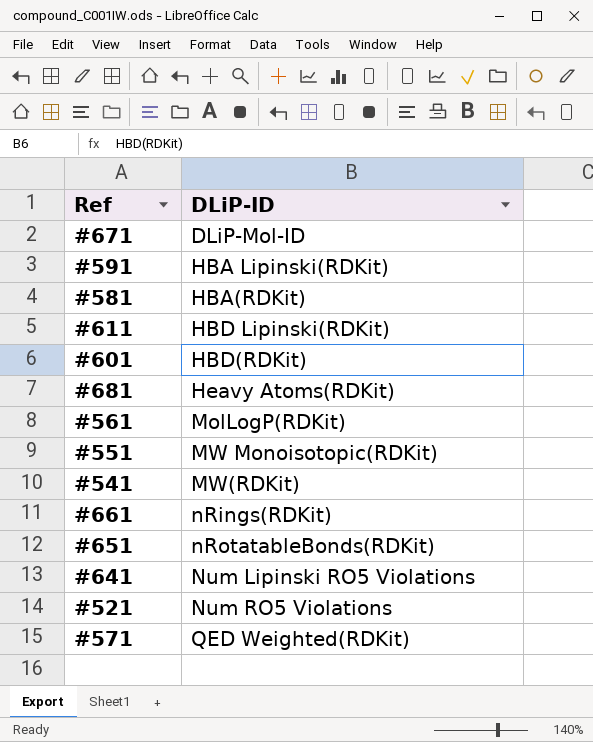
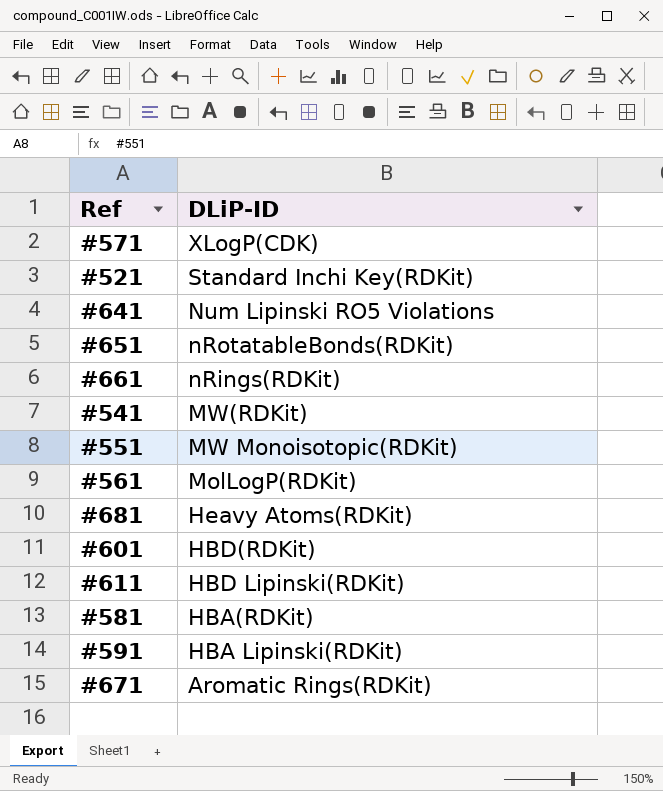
row order: DLiP-ID ascending -> DLiP-ID descending
#571 | DLiP-ID: QED Weighted(RDKit) -> XLogP(CDK)
#521 | DLiP-ID: Num RO5 Violations -> Standard Inchi Key(RDKit)
#671 | DLiP-ID: DLiP-Mol-ID -> Aromatic Rings(RDKit)

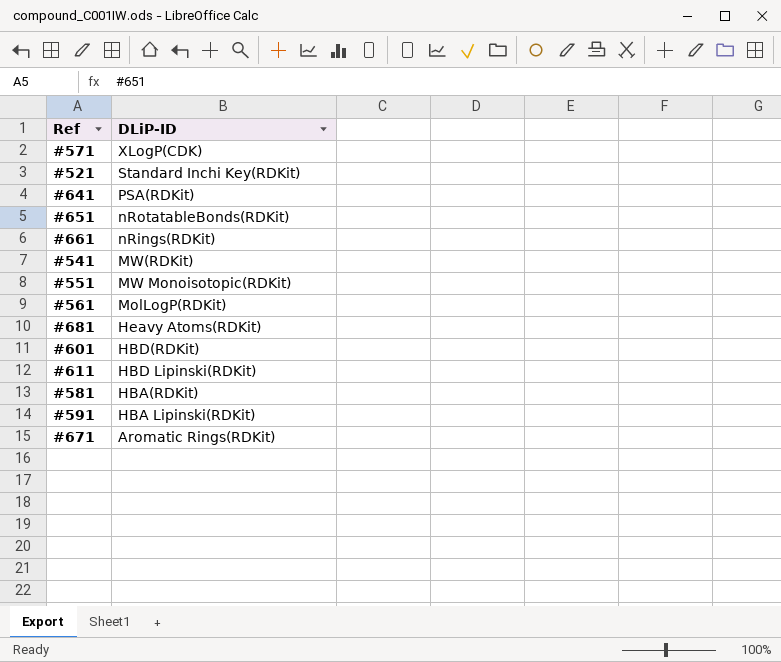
#641 | DLiP-ID: Num Lipinski RO5 Violations -> PSA(RDKit)

